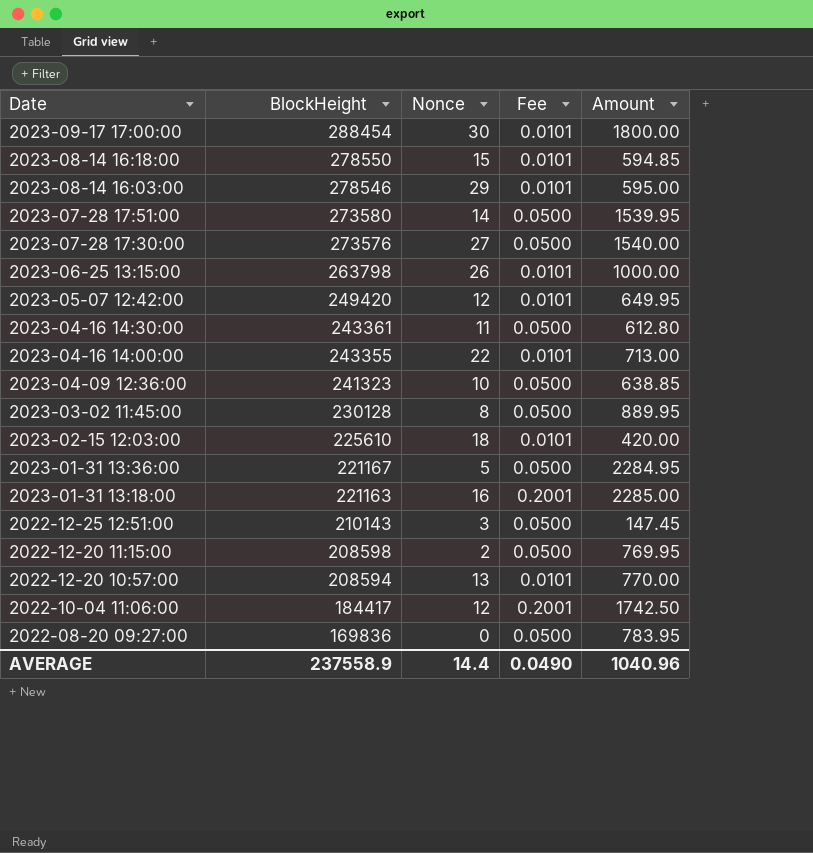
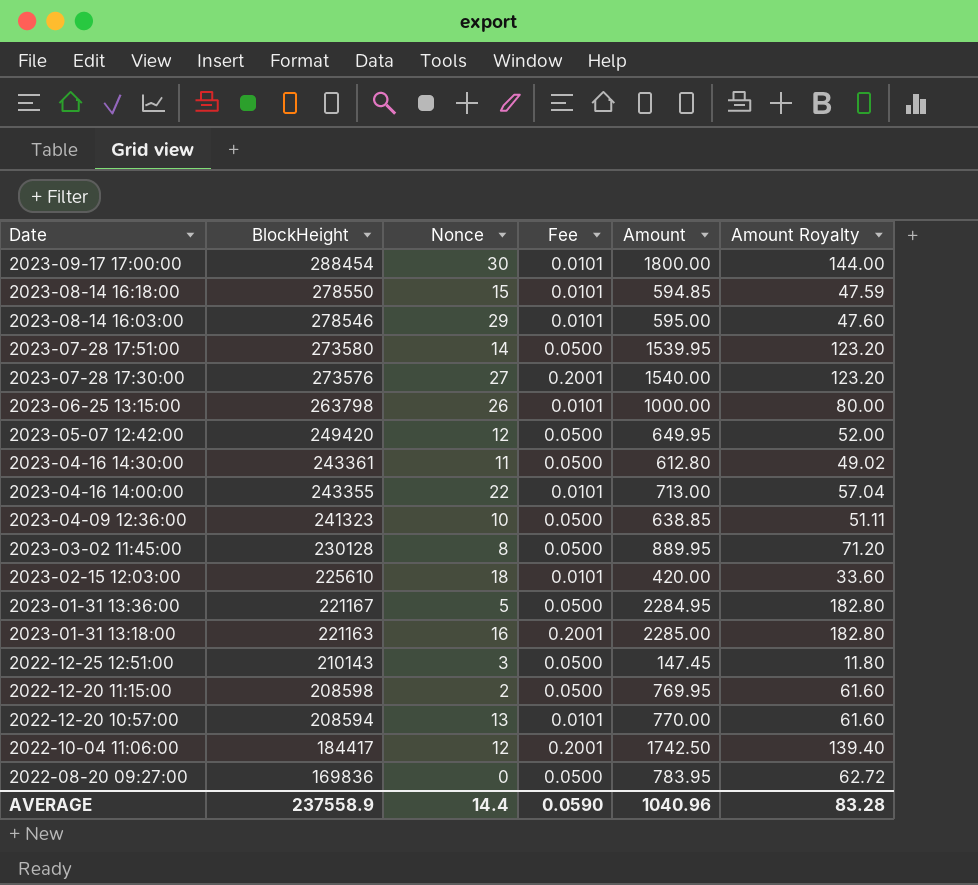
column Amount Royalty | formula: none -> [Amount] * 0.08
2023-07-28 17:30:00 | Fee: 0.0500 -> 0.2001
2023-05-07 12:42:00 | Fee: 0.0101 -> 0.0500
AVERAGE | Fee: 0.0490 -> 0.0590

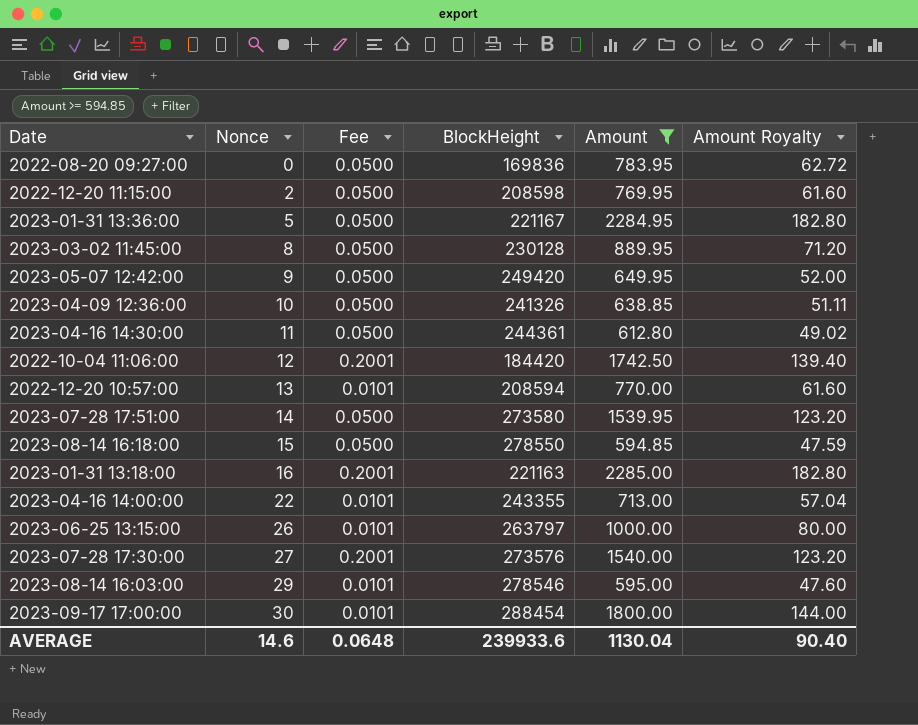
filter: none -> Amount >= 594.85
row order: Date descending -> Nonce ascending
column BlockHeight | position: 2 -> 4
2023-05-07 12:42:00 | Nonce: 12 -> 9
2023-04-09 12:36:00 | BlockHeight: 241323 -> 241326
2023-04-16 14:30:00 | BlockHeight: 243361 -> 244361
2022-10-04 11:06:00 | BlockHeight: 184417 -> 184420
2023-08-14 16:18:00 | Fee: 0.0101 -> 0.0500
2023-06-25 13:15:00 | BlockHeight: 263798 -> 263797
AVERAGE | Nonce: 14.4 -> 14.6
AVERAGE | Fee: 0.0590 -> 0.0648
AVERAGE | BlockHeight: 237558.9 -> 239933.6
AVERAGE | Amount: 1040.96 -> 1130.04
AVERAGE | Amount Royalty: 83.28 -> 90.40

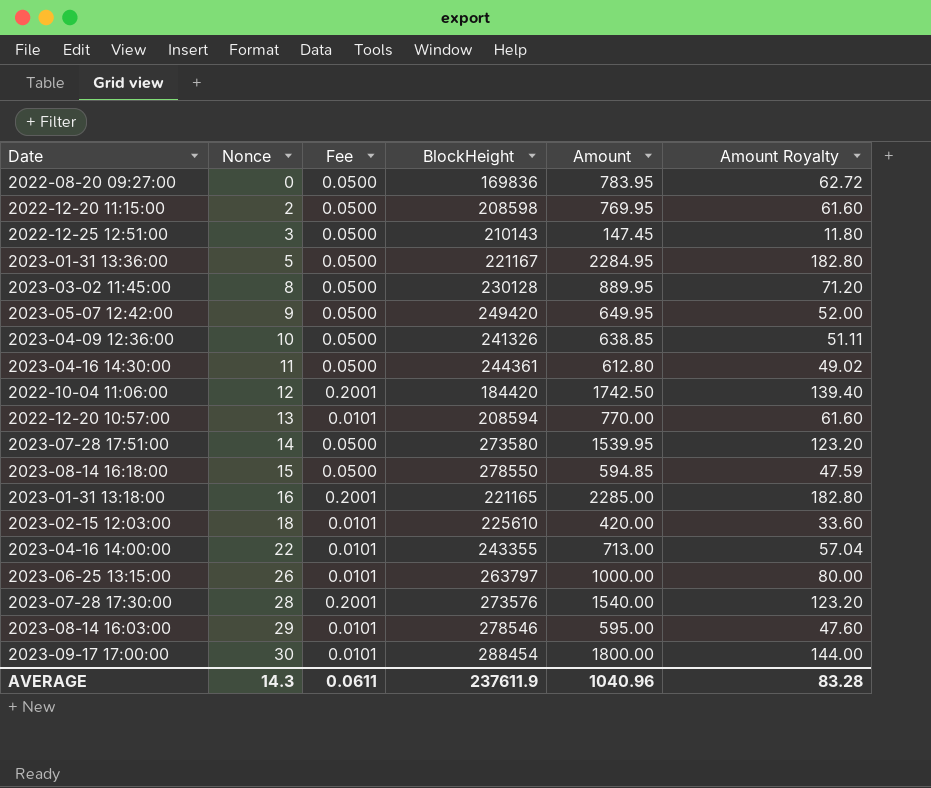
filter: Amount >= 594.85 -> none
2023-01-31 13:18:00 | BlockHeight: 221163 -> 221165
2023-07-28 17:30:00 | Nonce: 27 -> 28
AVERAGE | Nonce: 14.6 -> 14.3
AVERAGE | Fee: 0.0648 -> 0.0611
AVERAGE | BlockHeight: 239933.6 -> 237611.9
AVERAGE | Amount: 1130.04 -> 1040.96
AVERAGE | Amount Royalty: 90.40 -> 83.28

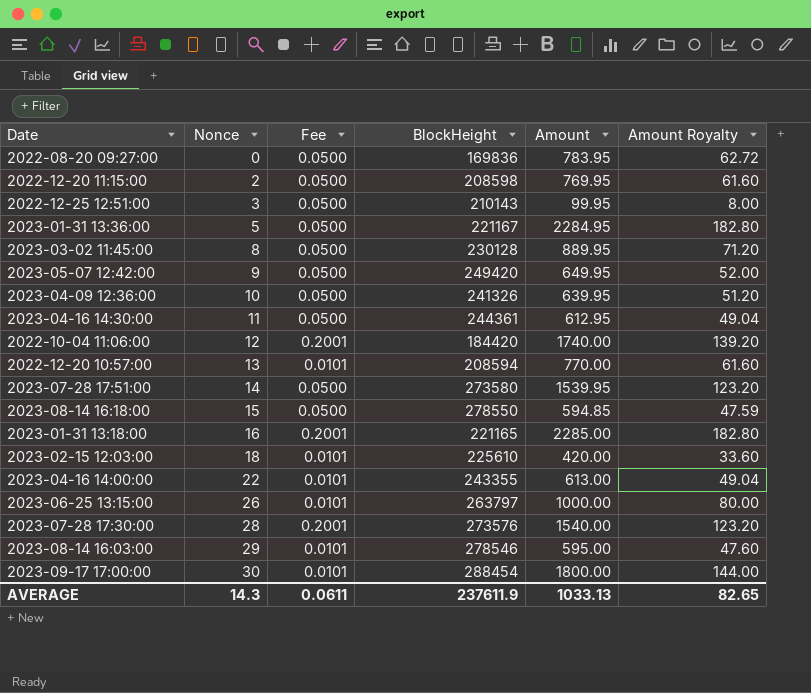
2022-12-25 12:51:00 | Amount: 147.45 -> 99.95
2022-12-25 12:51:00 | Amount Royalty: 11.80 -> 8.00
2023-04-09 12:36:00 | Amount: 638.85 -> 639.95
2023-04-09 12:36:00 | Amount Royalty: 51.11 -> 51.20
2023-04-16 14:30:00 | Amount: 612.80 -> 612.95
2023-04-16 14:30:00 | Amount Royalty: 49.02 -> 49.04
2022-10-04 11:06:00 | Amount: 1742.50 -> 1740.00
2022-10-04 11:06:00 | Amount Royalty: 139.40 -> 139.20
2023-04-16 14:00:00 | Amount: 713.00 -> 613.00
2023-04-16 14:00:00 | Amount Royalty: 57.04 -> 49.04
AVERAGE | Amount: 1040.96 -> 1033.13
AVERAGE | Amount Royalty: 83.28 -> 82.65

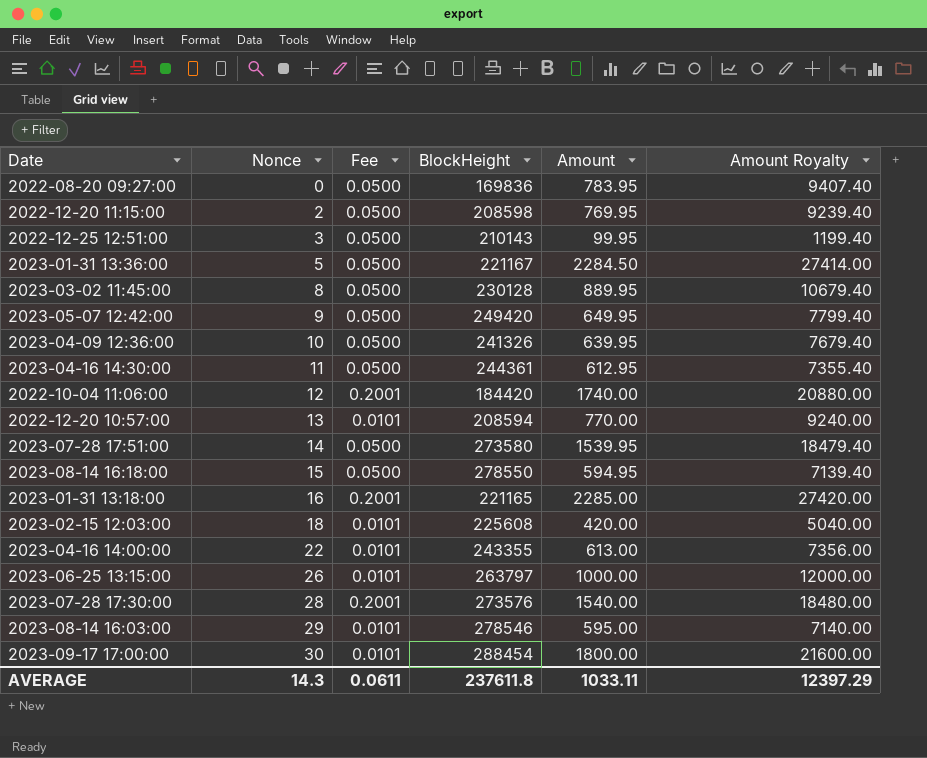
column Amount Royalty | formula: [Amount] * 0.08 -> [Amount] * 12
2023-01-31 13:36:00 | Amount: 2284.95 -> 2284.50
2023-08-14 16:18:00 | Amount: 594.85 -> 594.95
2023-02-15 12:03:00 | BlockHeight: 225610 -> 225608
AVERAGE | BlockHeight: 237611.9 -> 237611.8
AVERAGE | Amount: 1033.13 -> 1033.11
AVERAGE | Amount Royalty: 82.65 -> 12397.29

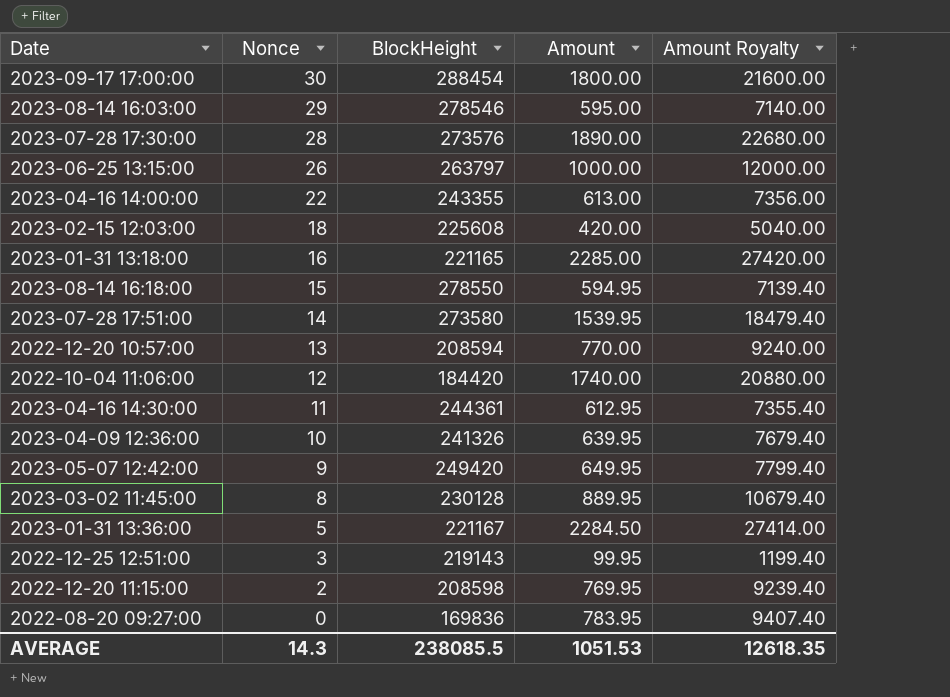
row order: Nonce ascending -> Nonce descending
column Fee | position: 3 -> none
2023-07-28 17:30:00 | Amount: 1540.00 -> 1890.00
2023-07-28 17:30:00 | Amount Royalty: 18480.00 -> 22680.00
2022-12-25 12:51:00 | BlockHeight: 210143 -> 219143
AVERAGE | BlockHeight: 237611.8 -> 238085.5
AVERAGE | Amount: 1033.11 -> 1051.53
AVERAGE | Amount Royalty: 12397.29 -> 12618.35

